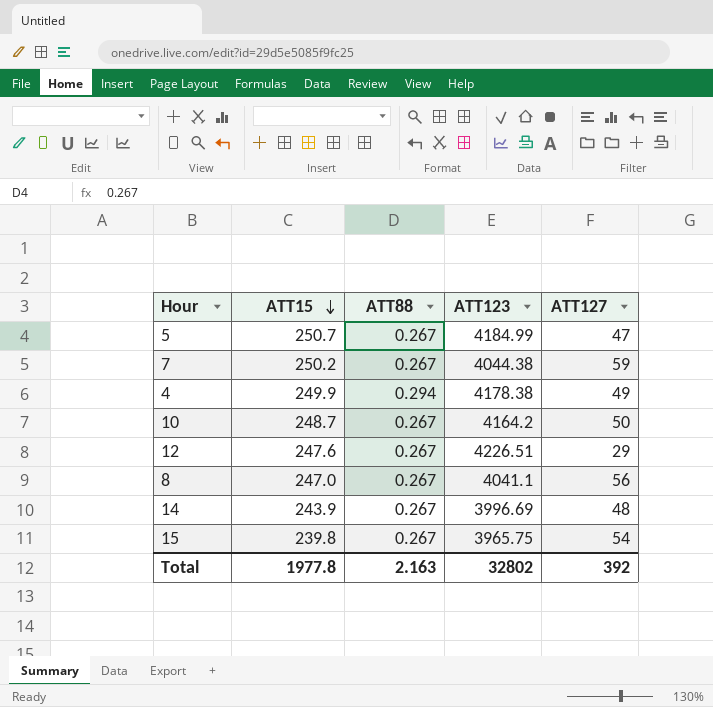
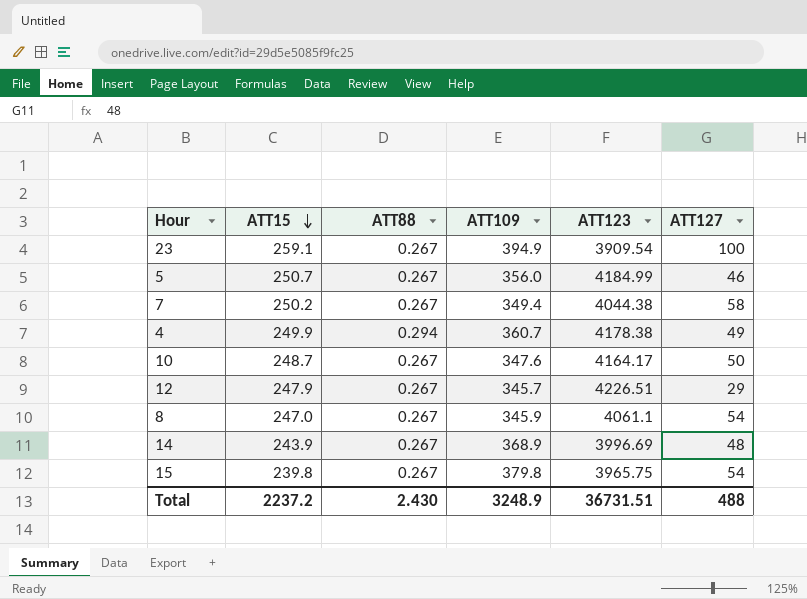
column ATT109 | position: none -> 4
row 23: none -> 259.1 | 0.267 | 394.9 | 3909.54 | 100
5 | ATT127: 47 -> 46
7 | ATT127: 59 -> 58
10 | ATT123: 4164.2 -> 4164.17
12 | ATT15: 247.6 -> 247.9
8 | ATT123: 4041.1 -> 4061.1
8 | ATT127: 56 -> 54
Total | ATT15: 1977.8 -> 2237.2
Total | ATT88: 2.163 -> 2.430
Total | ATT123: 32802 -> 36731.51
Total | ATT127: 392 -> 488

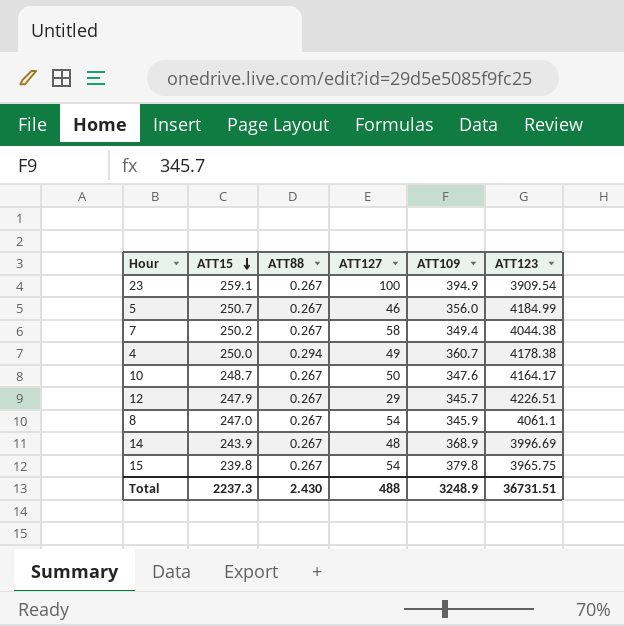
column ATT127 | position: 6 -> 4
4 | ATT15: 249.9 -> 250.0
Total | ATT15: 2237.2 -> 2237.3

